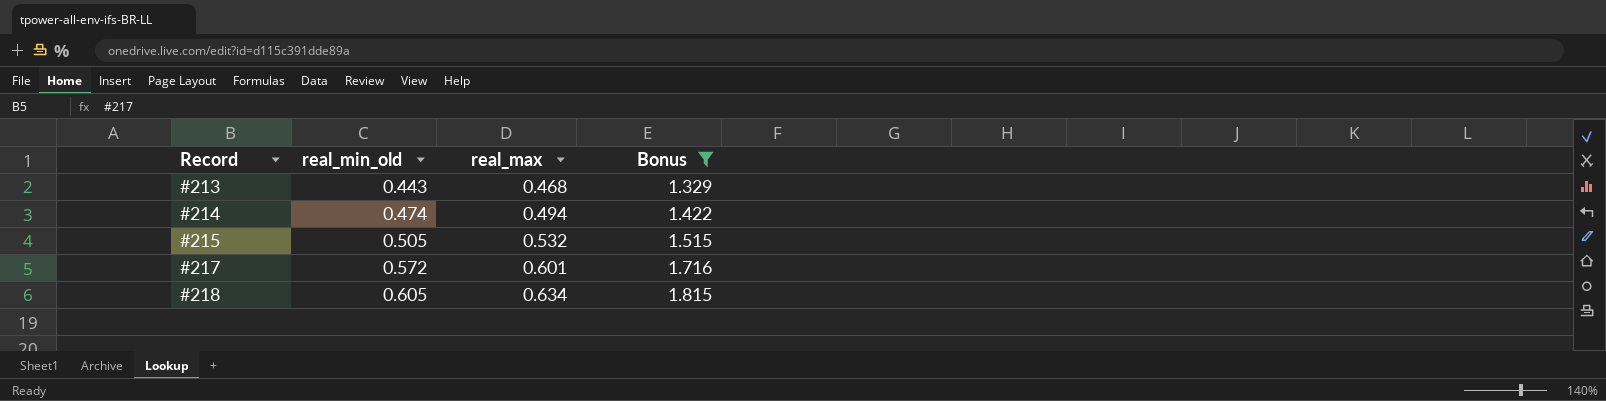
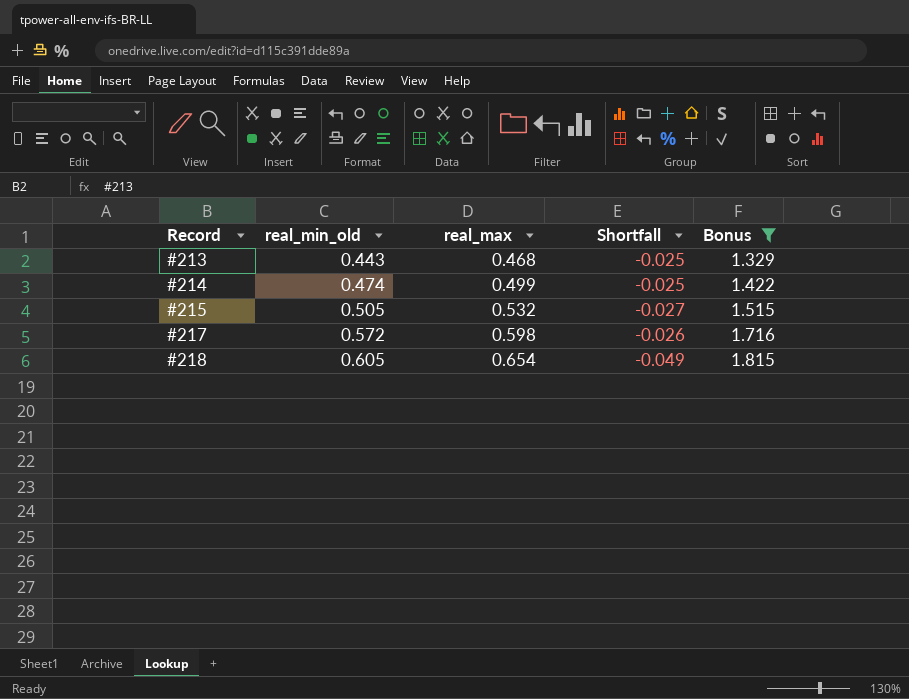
column Shortfall | formula: none -> [real_min_old] - [real_max]
#214 | real_max: 0.494 -> 0.499
#217 | real_max: 0.601 -> 0.598
#218 | real_max: 0.634 -> 0.654

